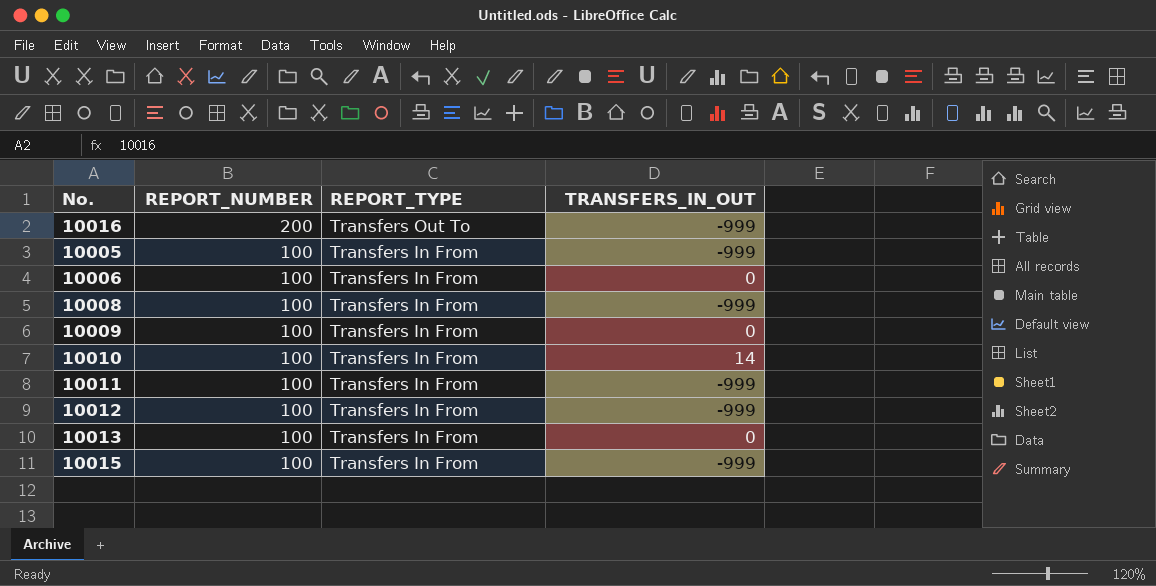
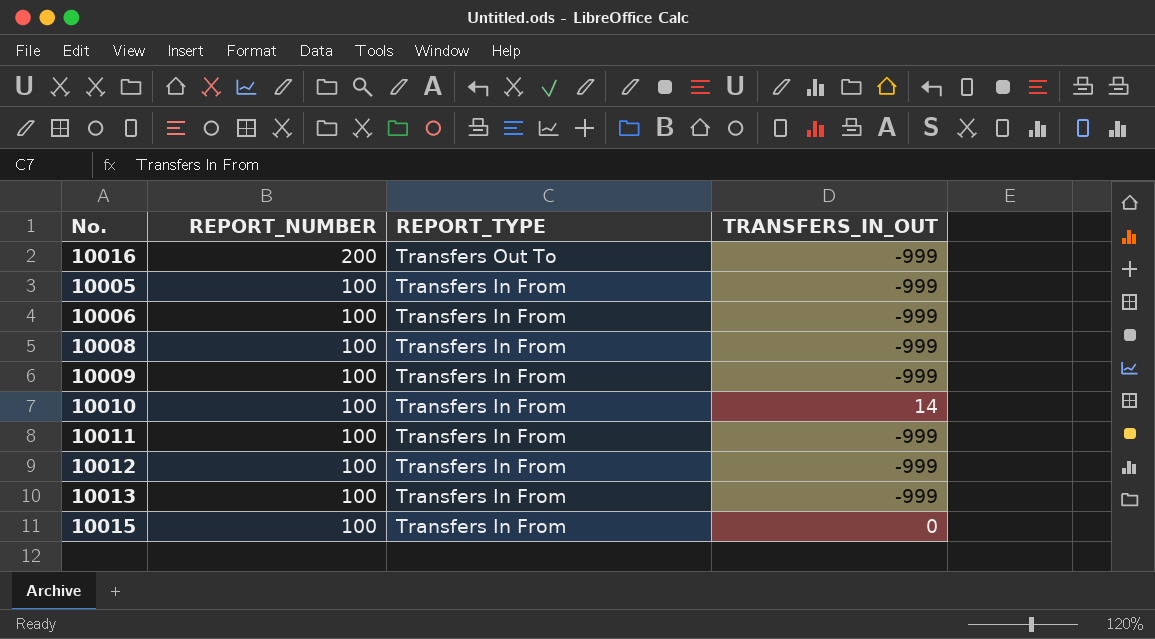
10006 | TRANSFERS_IN_OUT: 0 -> -999
10009 | TRANSFERS_IN_OUT: 0 -> -999
10013 | TRANSFERS_IN_OUT: 0 -> -999
10015 | TRANSFERS_IN_OUT: -999 -> 0

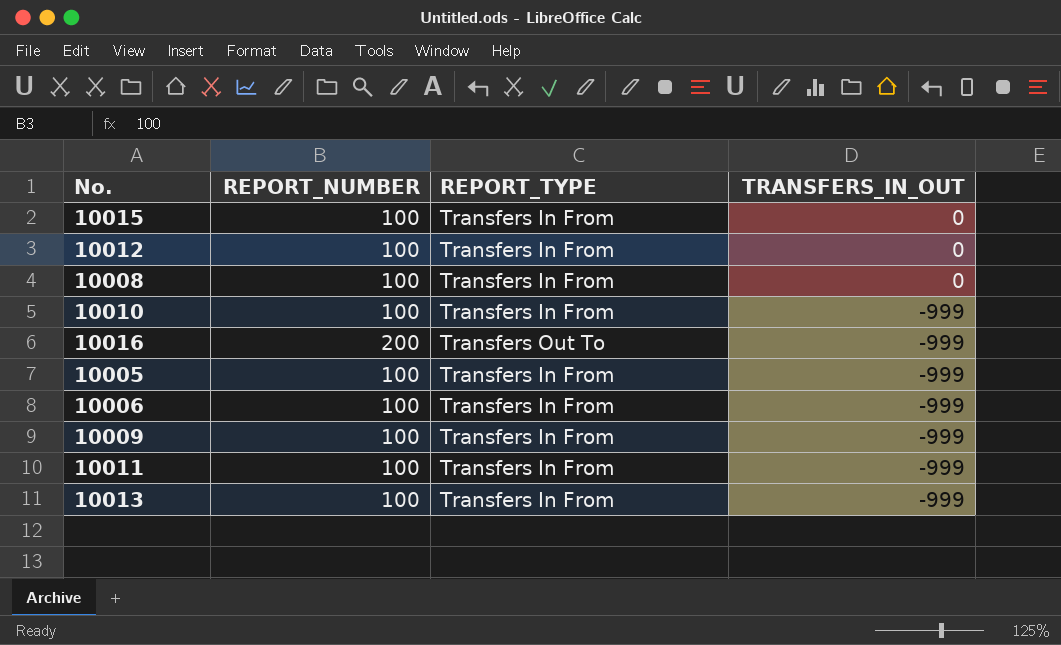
row order: REPORT_NUMBER descending -> TRANSFERS_IN_OUT descending
10012 | TRANSFERS_IN_OUT: -999 -> 0
10008 | TRANSFERS_IN_OUT: -999 -> 0
10010 | TRANSFERS_IN_OUT: 14 -> -999

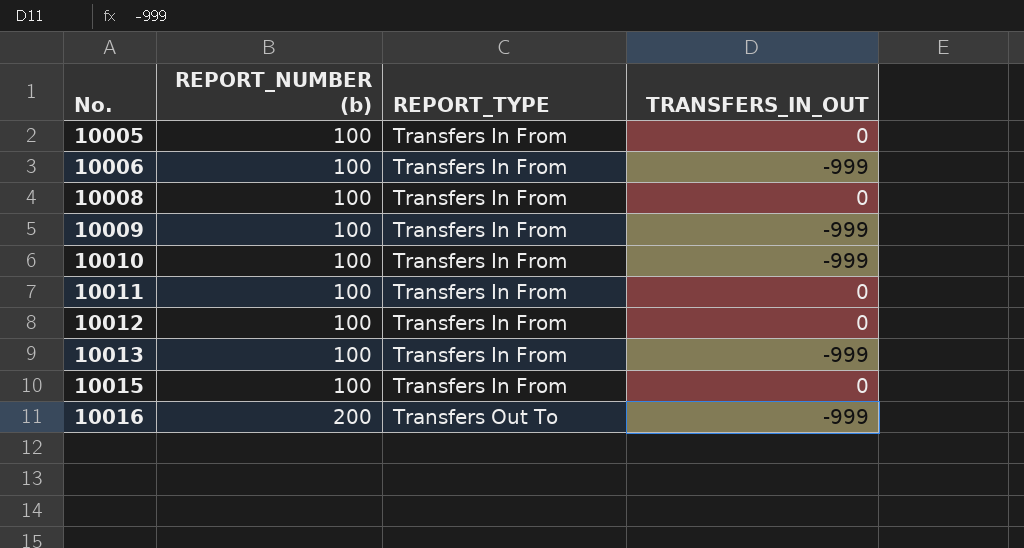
row order: TRANSFERS_IN_OUT descending -> No. ascending
column name: REPORT_NUMBER -> REPORT_NUMBER (b)
10005 | TRANSFERS_IN_OUT: -999 -> 0
10011 | TRANSFERS_IN_OUT: -999 -> 0

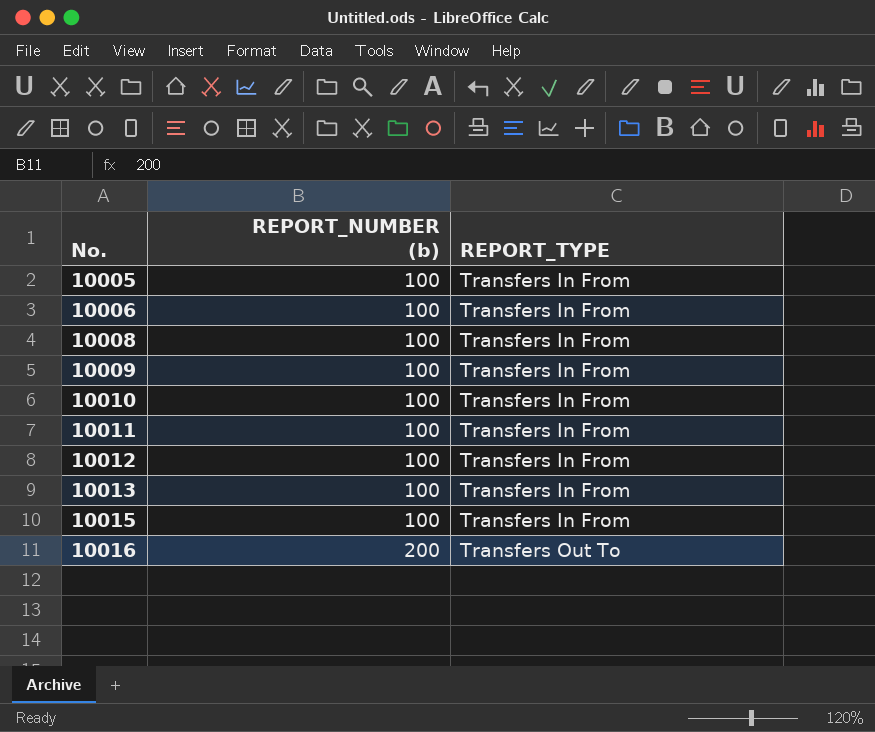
column TRANSFERS_IN_OUT | position: 4 -> none

